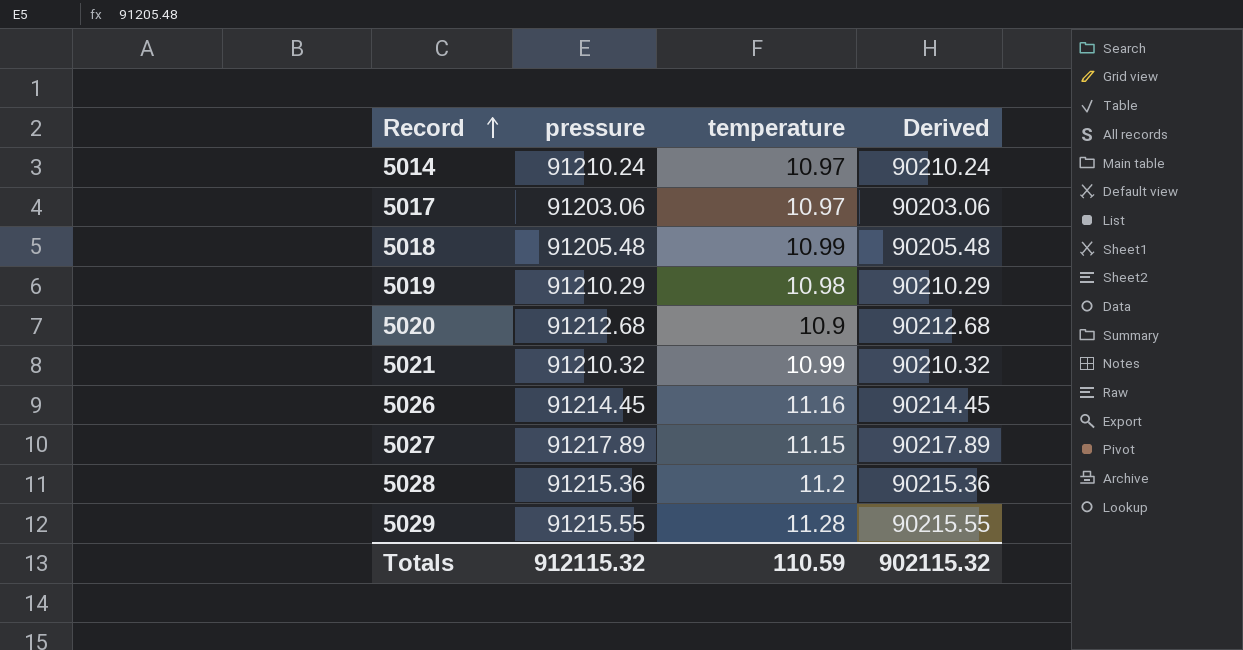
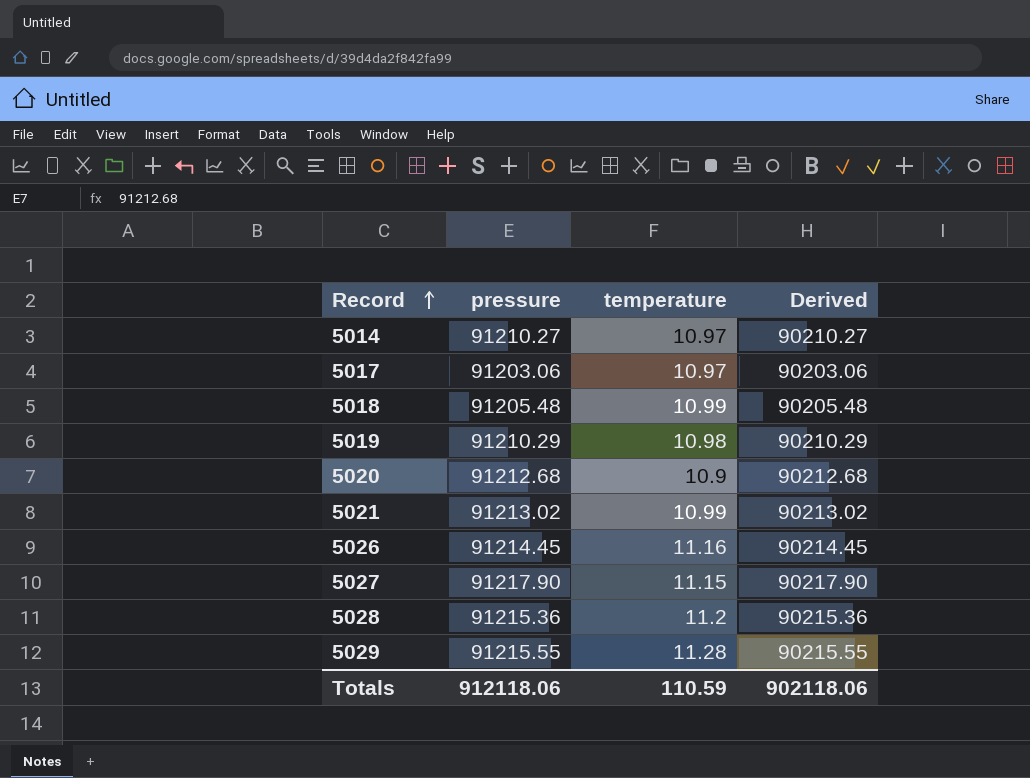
5014 | pressure: 91210.24 -> 91210.27
5014 | Derived: 90210.24 -> 90210.27
5021 | pressure: 91210.32 -> 91213.02
5021 | Derived: 90210.32 -> 90213.02
5027 | pressure: 91217.89 -> 91217.90
5027 | Derived: 90217.89 -> 90217.90
Totals | pressure: 912115.32 -> 912118.06
Totals | Derived: 902115.32 -> 902118.06

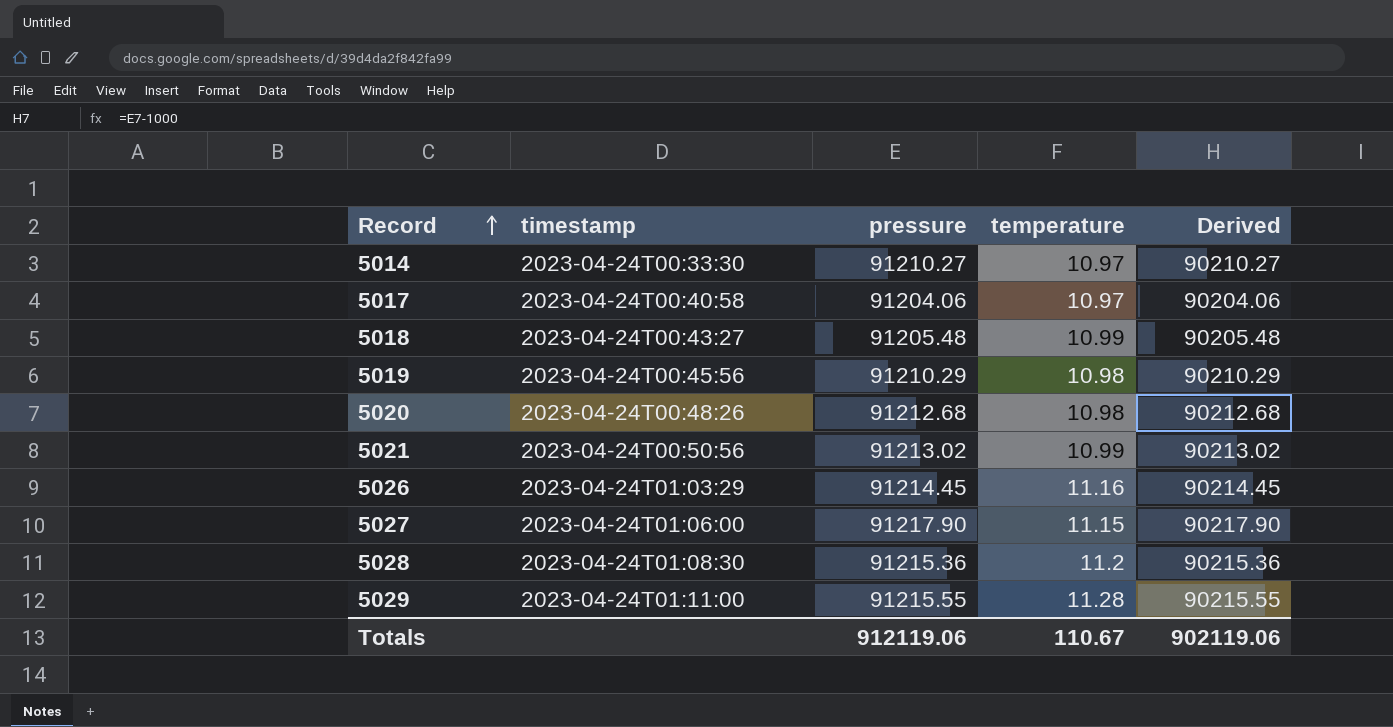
column timestamp | position: none -> 2
5017 | pressure: 91203.06 -> 91204.06
5017 | Derived: 90203.06 -> 90204.06
5020 | temperature: 10.9 -> 10.98
Totals | pressure: 912118.06 -> 912119.06
Totals | temperature: 110.59 -> 110.67
Totals | Derived: 902118.06 -> 902119.06

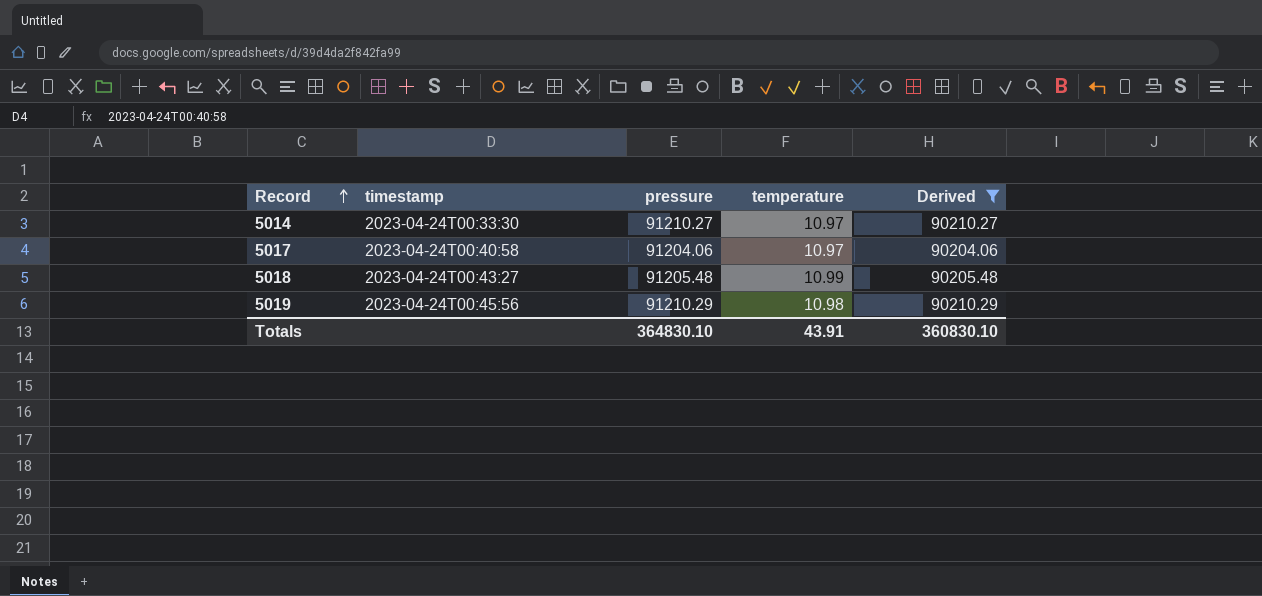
filter: none -> Derived <= 90210.29
Totals | pressure: 912119.06 -> 364830.10
Totals | temperature: 110.67 -> 43.91
Totals | Derived: 902119.06 -> 360830.10

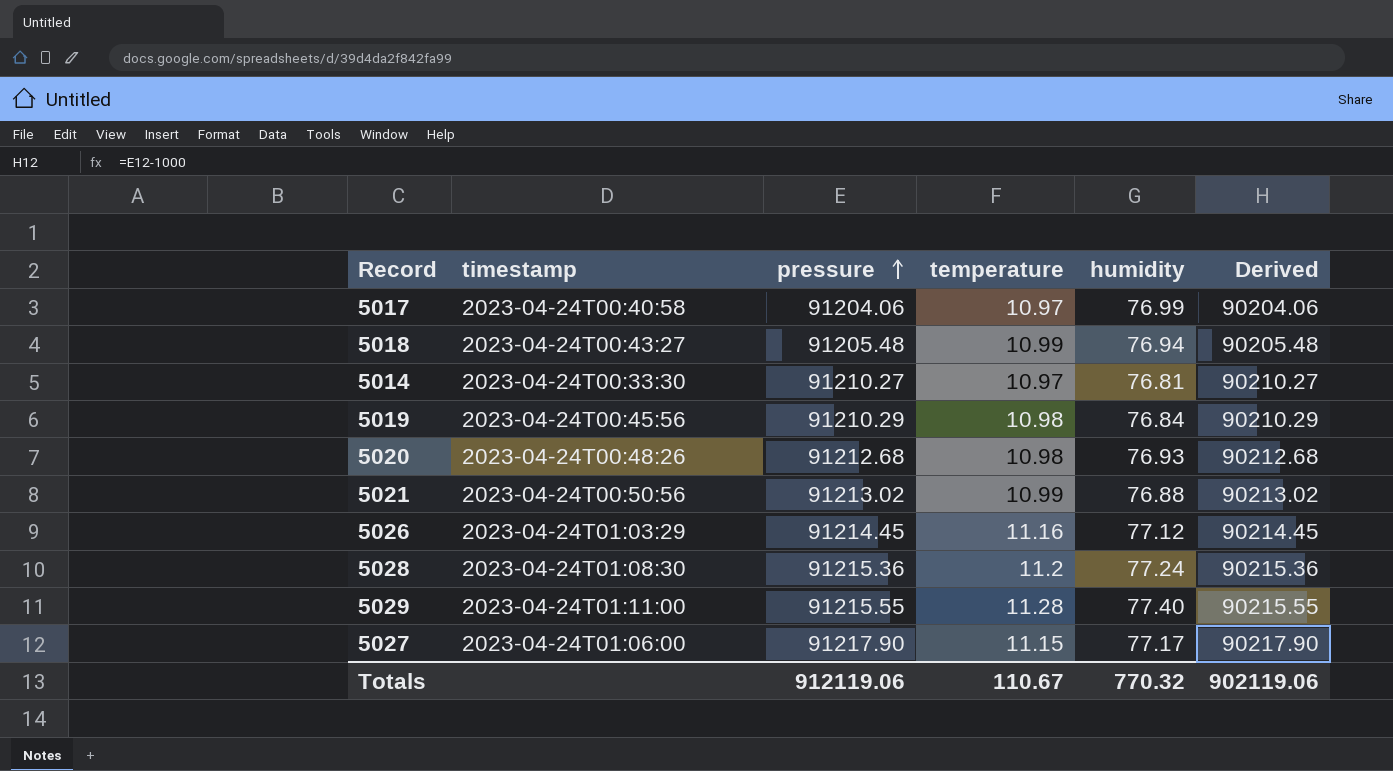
filter: Derived <= 90210.29 -> none
row order: Record ascending -> pressure ascending
column humidity | position: none -> 5
Totals | pressure: 364830.10 -> 912119.06
Totals | temperature: 43.91 -> 110.67
Totals | Derived: 360830.10 -> 902119.06

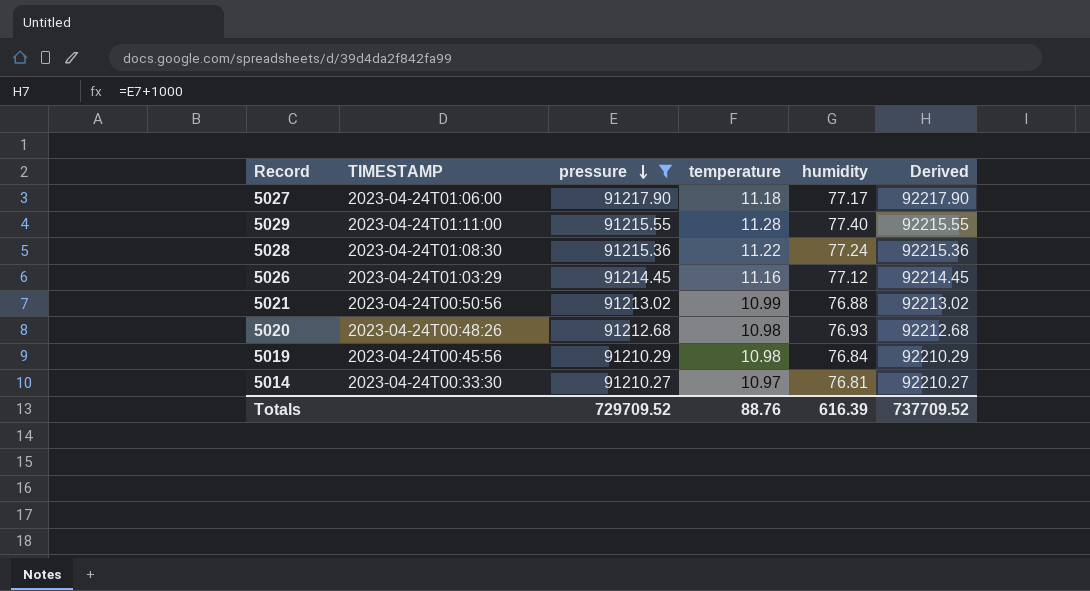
filter: none -> pressure >= 91210.27
row order: pressure ascending -> pressure descending
column name: timestamp -> TIMESTAMP
column Derived | formula: [pressure] - 1000 -> [pressure] + 1000
5027 | temperature: 11.15 -> 11.18
5028 | temperature: 11.2 -> 11.22
Totals | pressure: 912119.06 -> 729709.52
Totals | temperature: 110.67 -> 88.76
Totals | humidity: 770.32 -> 616.39
Totals | Derived: 902119.06 -> 737709.52

